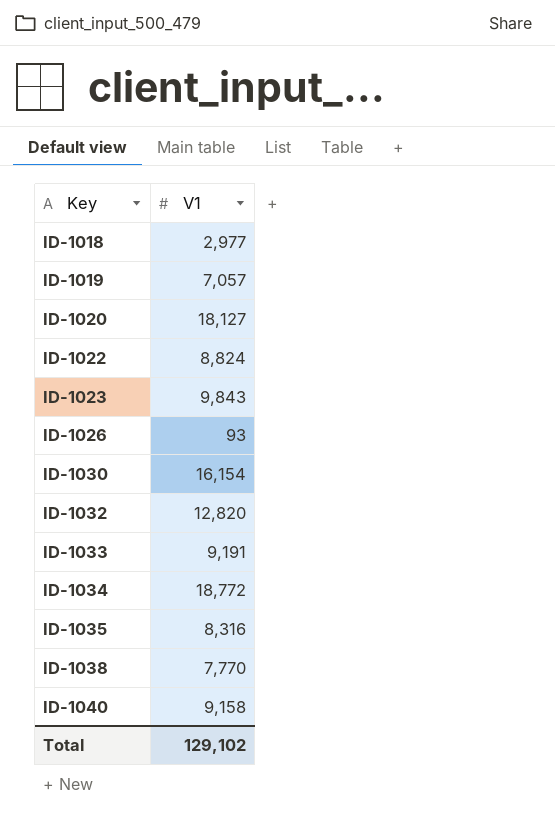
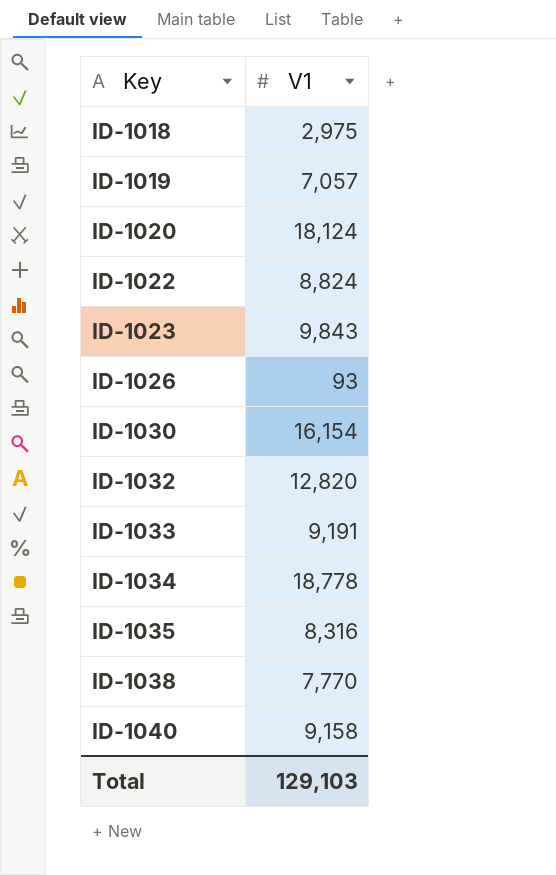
ID-1018 | V1: 2,977 -> 2,975
ID-1020 | V1: 18,127 -> 18,124
ID-1034 | V1: 18,772 -> 18,778
Total | V1: 129,102 -> 129,103

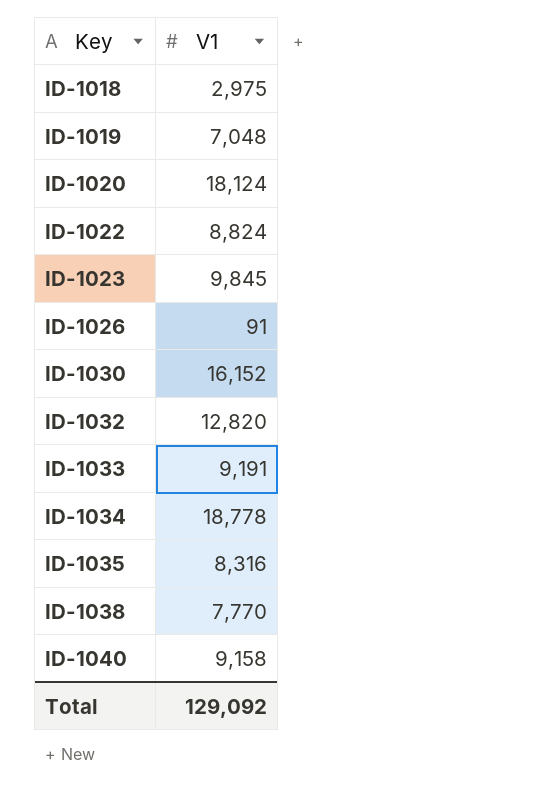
ID-1019 | V1: 7,057 -> 7,048
ID-1023 | V1: 9,843 -> 9,845
ID-1026 | V1: 93 -> 91
ID-1030 | V1: 16,154 -> 16,152
Total | V1: 129,103 -> 129,092

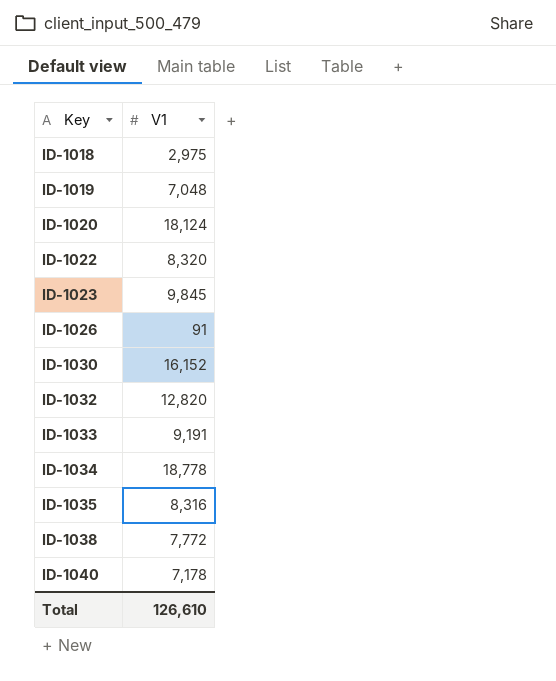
ID-1022 | V1: 8,824 -> 8,320
ID-1038 | V1: 7,770 -> 7,772
ID-1040 | V1: 9,158 -> 7,178
Total | V1: 129,092 -> 126,610

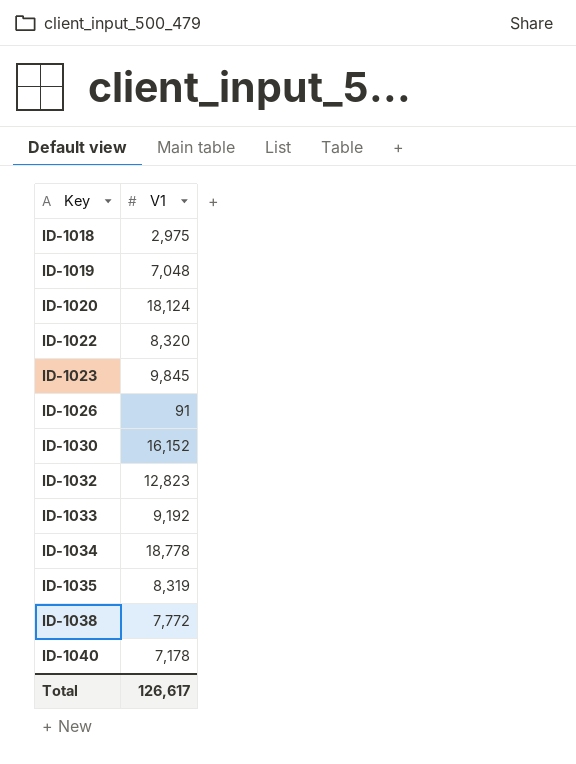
ID-1032 | V1: 12,820 -> 12,823
ID-1033 | V1: 9,191 -> 9,192
ID-1035 | V1: 8,316 -> 8,319
Total | V1: 126,610 -> 126,617

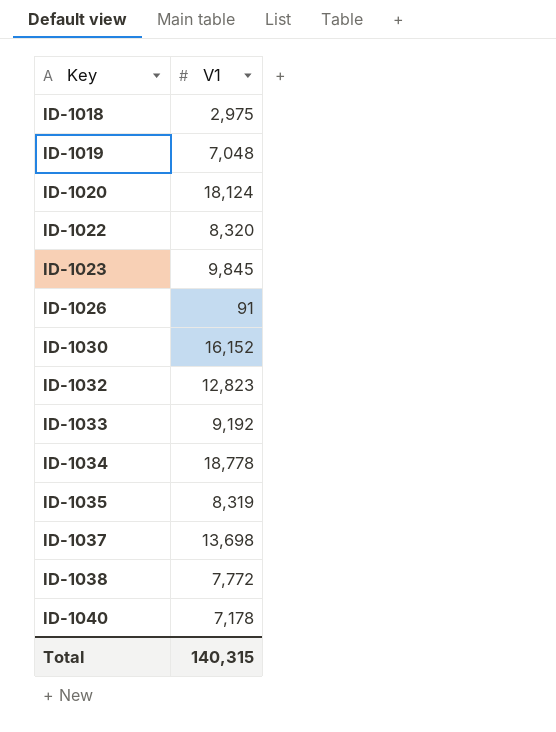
row ID-1037: none -> 13,698
Total | V1: 126,617 -> 140,315

